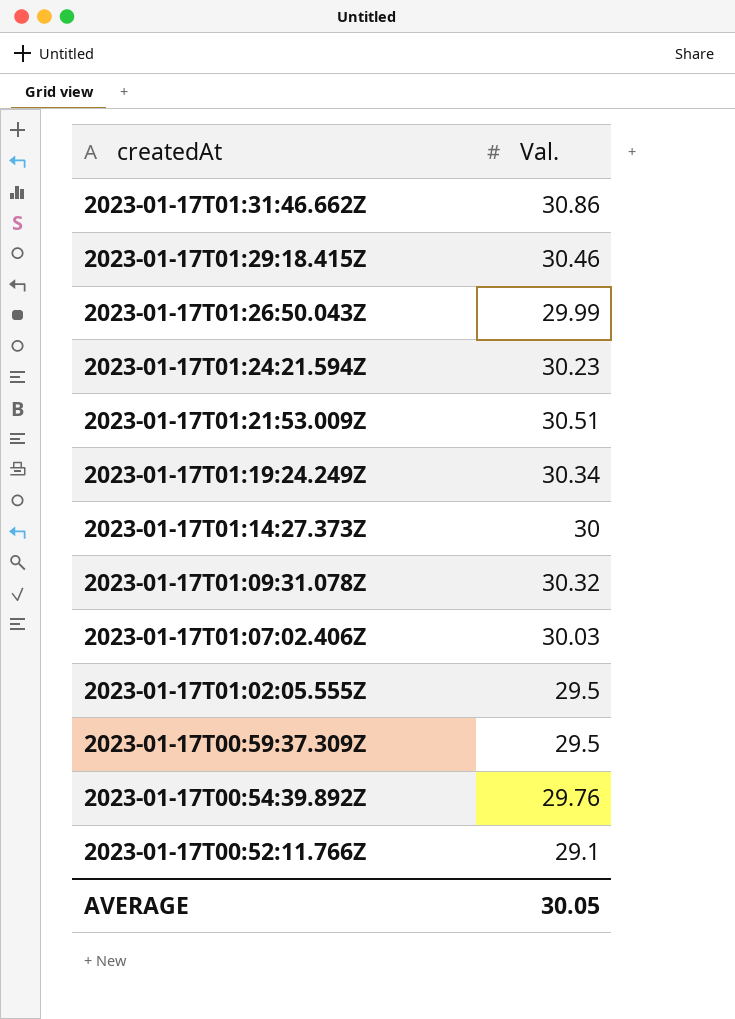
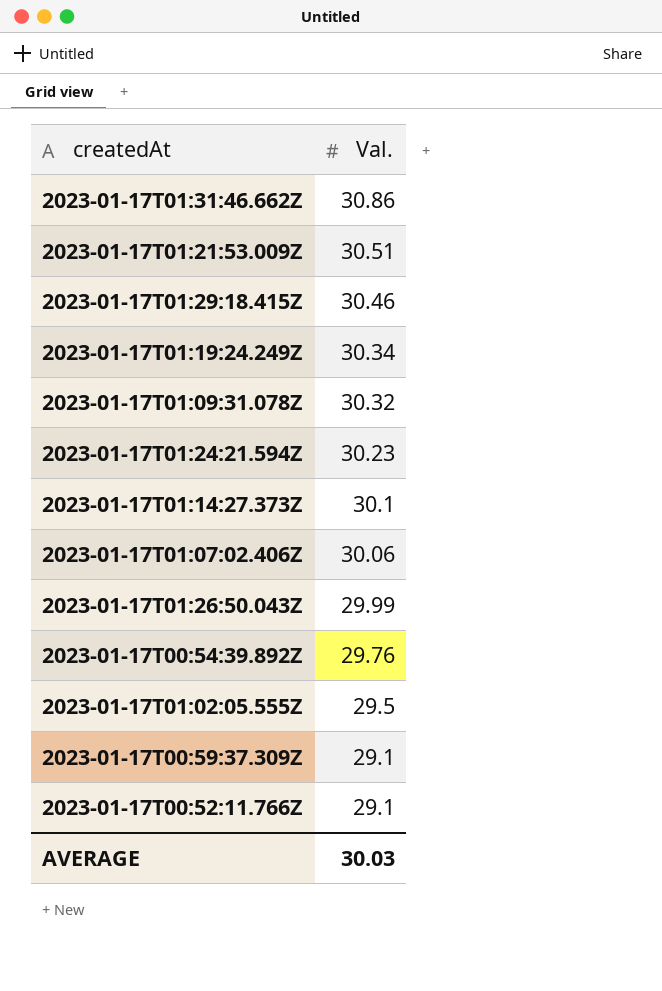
row order: createdAt descending -> Val. descending
2023-01-17T01:14:27.373Z | Val.: 30 -> 30.1
2023-01-17T01:07:02.406Z | Val.: 30.03 -> 30.06
2023-01-17T00:59:37.309Z | Val.: 29.5 -> 29.1
AVERAGE | Val.: 30.05 -> 30.03

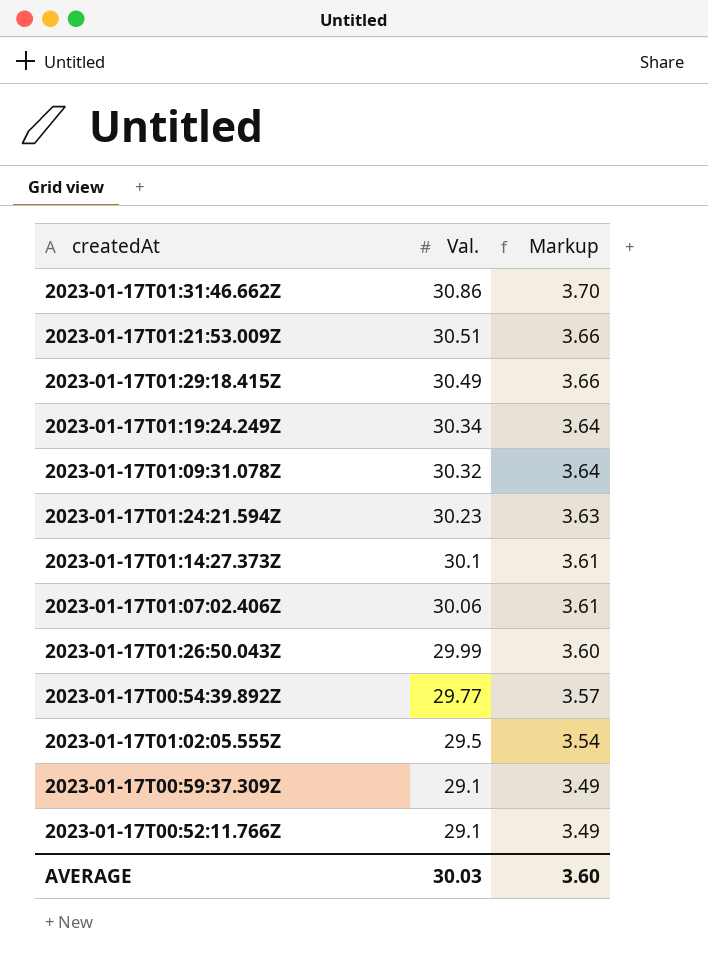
column Markup | formula: none -> [Val.] * 0.12
2023-01-17T01:29:18.415Z | Val.: 30.46 -> 30.49
2023-01-17T00:54:39.892Z | Val.: 29.76 -> 29.77

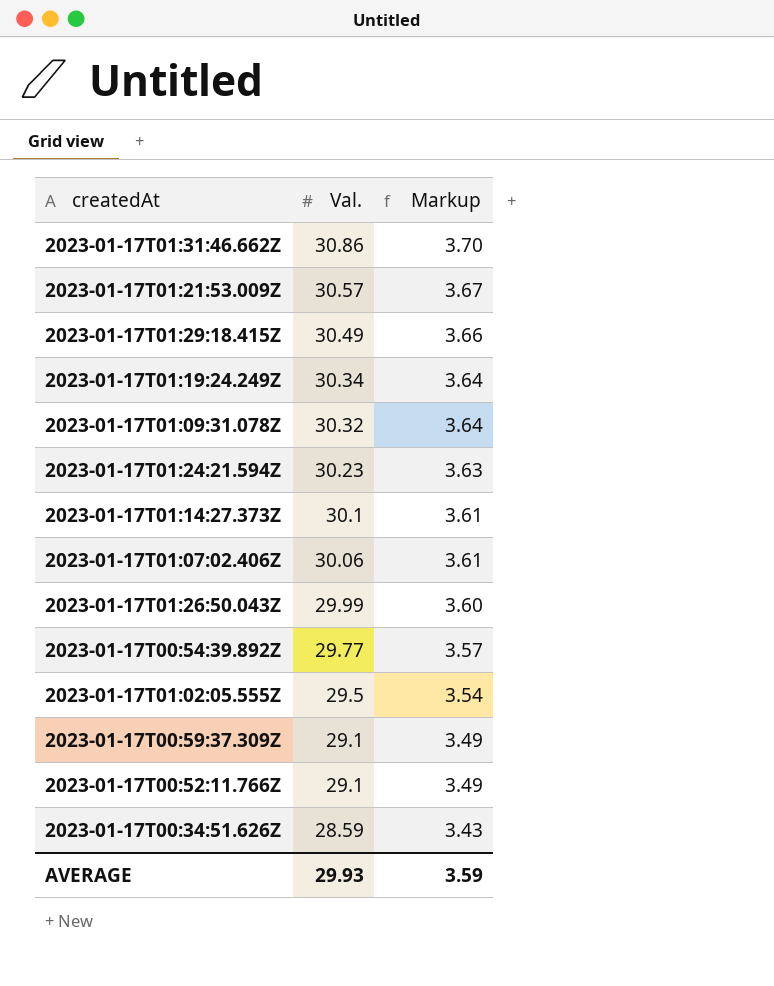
2023-01-17T01:21:53.009Z | Val.: 30.51 -> 30.57
2023-01-17T01:21:53.009Z | Markup: 3.66 -> 3.67
row 2023-01-17T00:34:51.626Z: none -> 28.59 | 3.43
AVERAGE | Val.: 30.03 -> 29.93
AVERAGE | Markup: 3.60 -> 3.59

